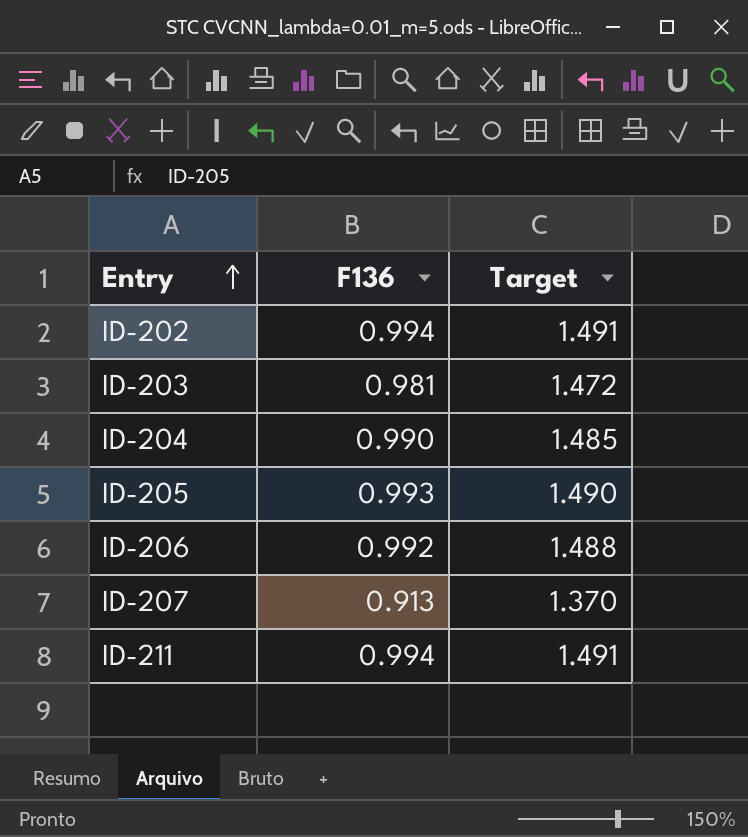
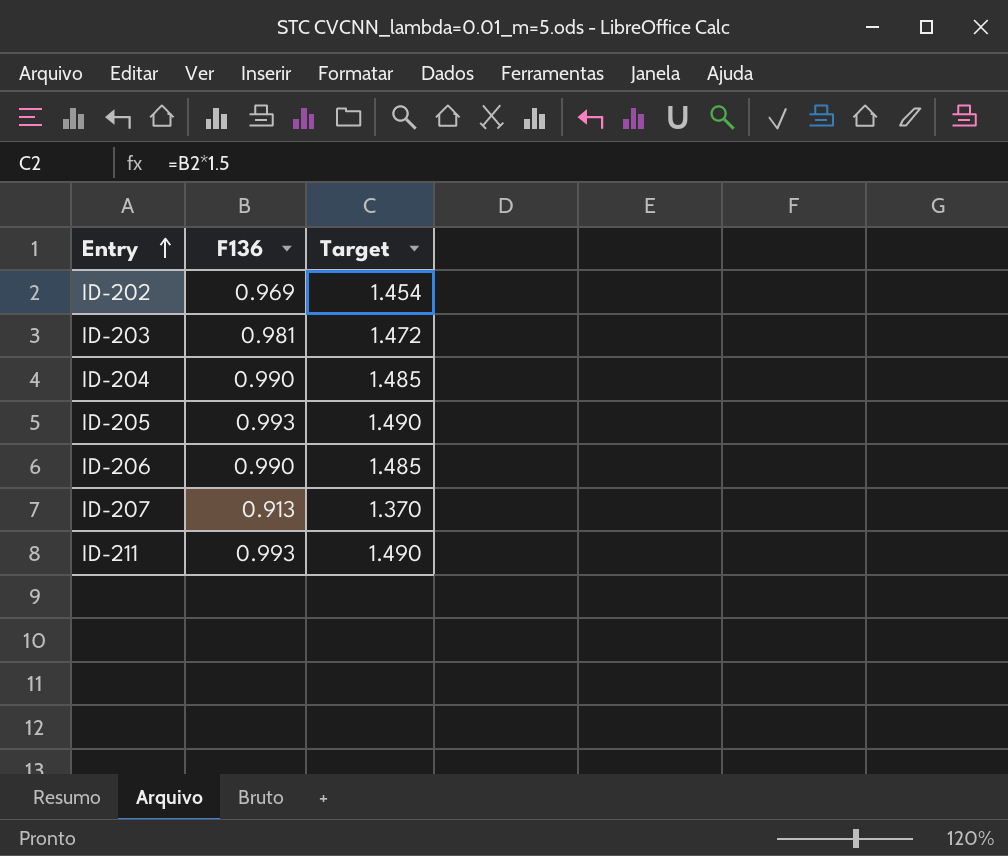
ID-202 | F136: 0.994 -> 0.969
ID-202 | Target: 1.491 -> 1.454
ID-206 | F136: 0.992 -> 0.990
ID-206 | Target: 1.488 -> 1.485
ID-211 | F136: 0.994 -> 0.993
ID-211 | Target: 1.491 -> 1.490

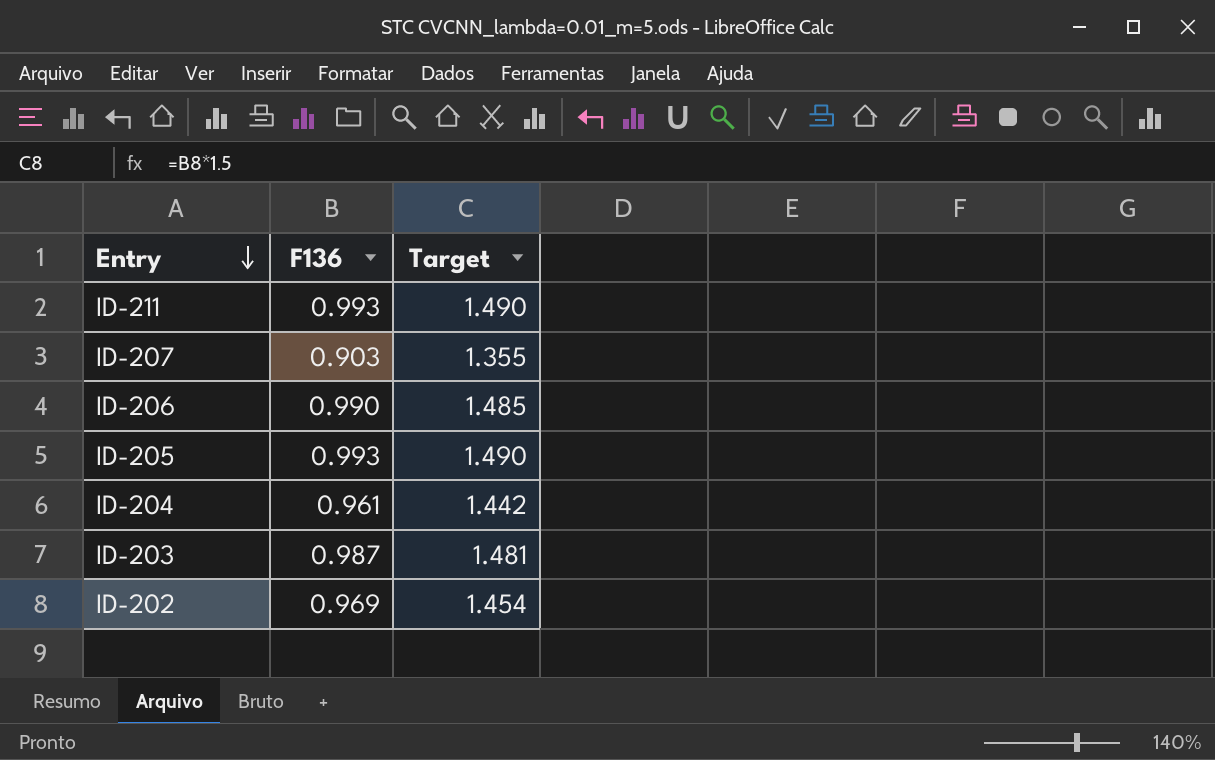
row order: Entry ascending -> Entry descending
ID-207 | F136: 0.913 -> 0.903
ID-207 | Target: 1.370 -> 1.355
ID-204 | F136: 0.990 -> 0.961
ID-204 | Target: 1.485 -> 1.442
ID-203 | F136: 0.981 -> 0.987
ID-203 | Target: 1.472 -> 1.481

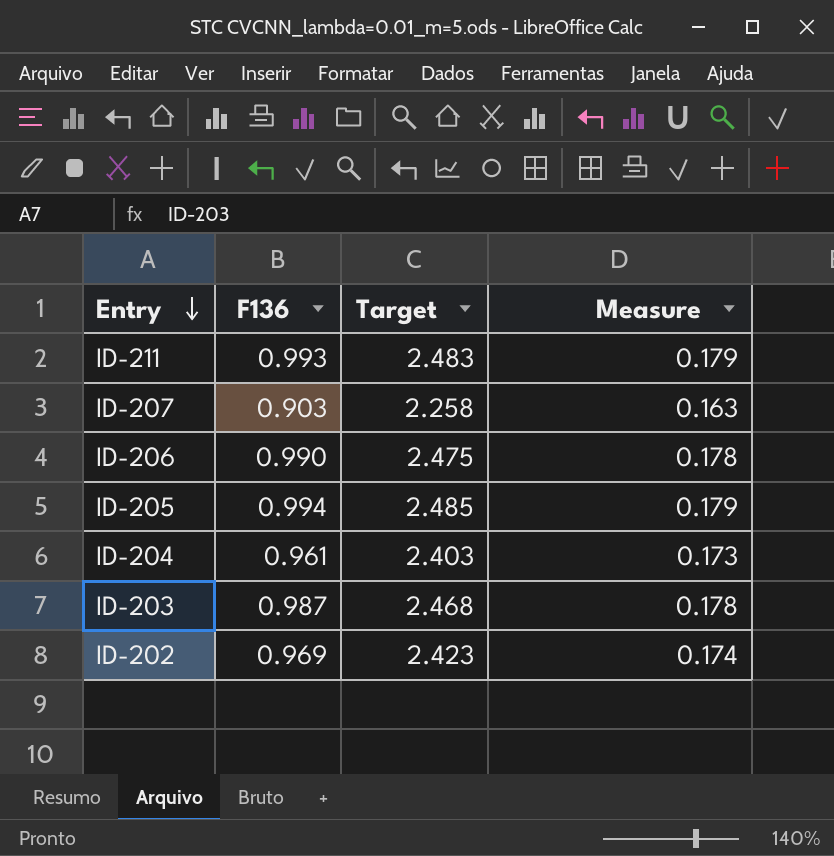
column Target | formula: [F136] * 1.5 -> [F136] * 2.5
column Measure | formula: none -> [F136] * 0.18
ID-205 | F136: 0.993 -> 0.994

